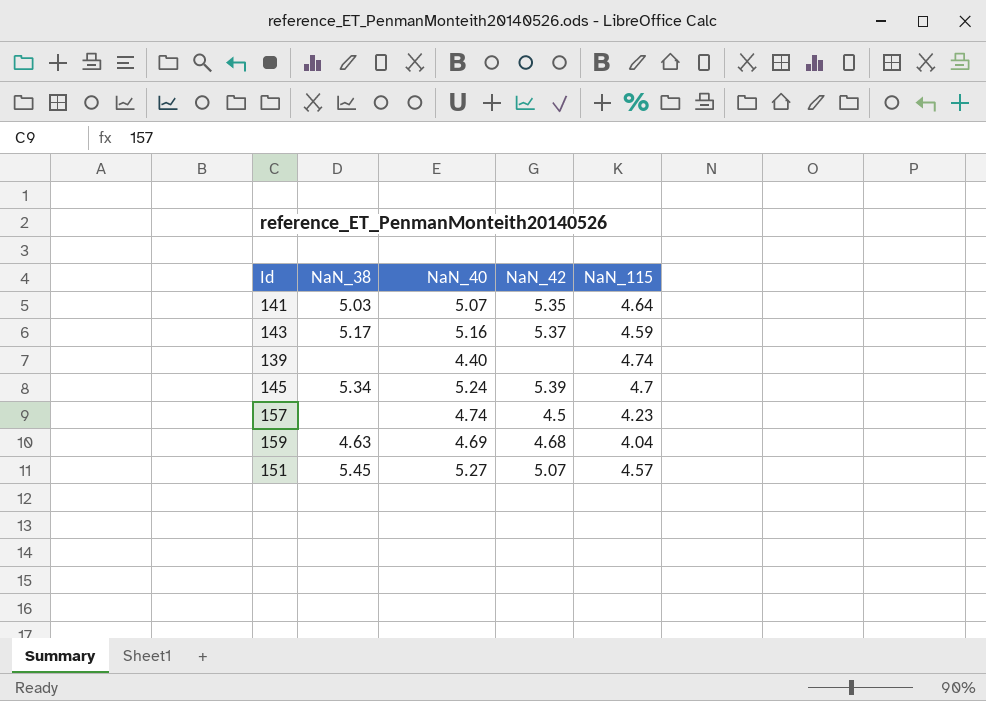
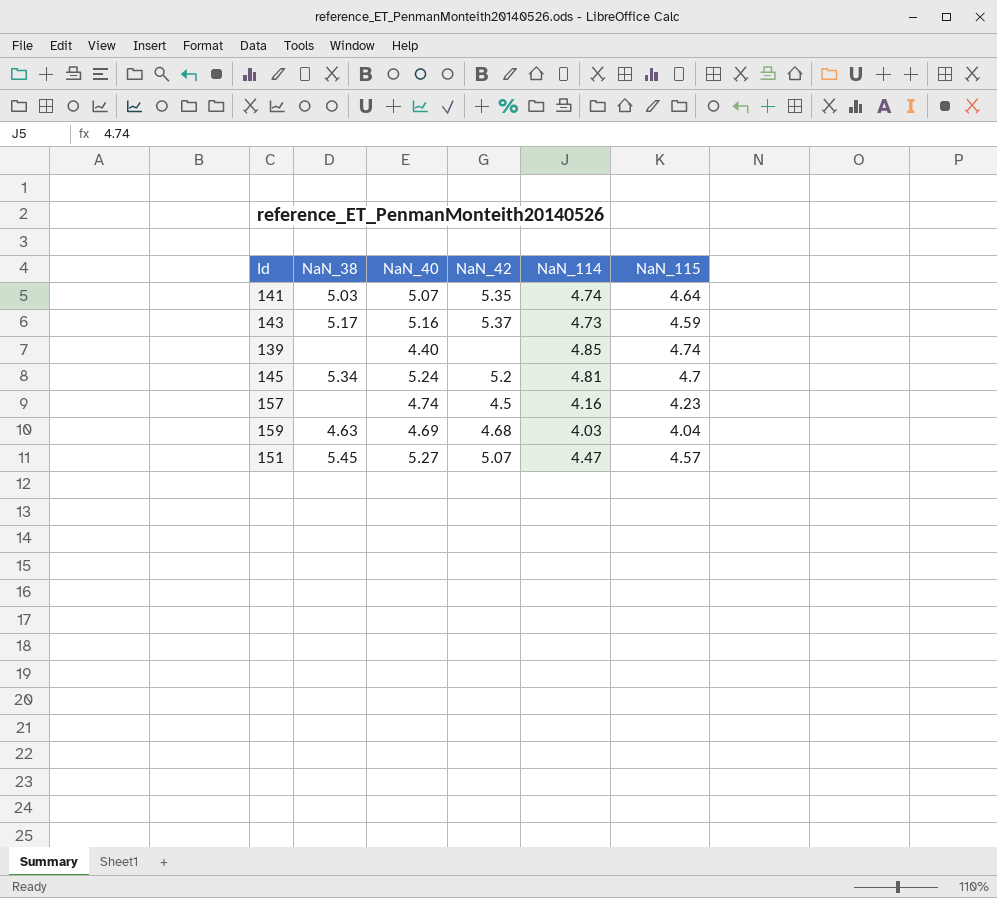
column NaN_114 | position: none -> 5
145 | NaN_42: 5.39 -> 5.2

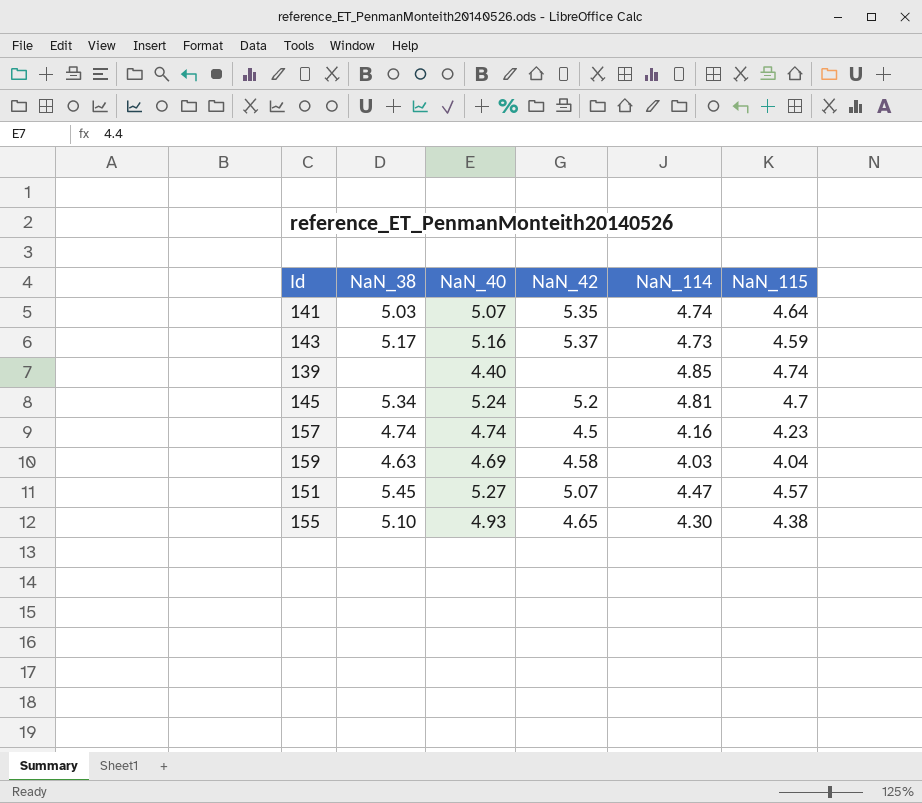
157 | NaN_38: none -> 4.74
159 | NaN_42: 4.68 -> 4.58
row 155: none -> 5.10 | 4.93 | 4.65 | 4.30 | 4.38

